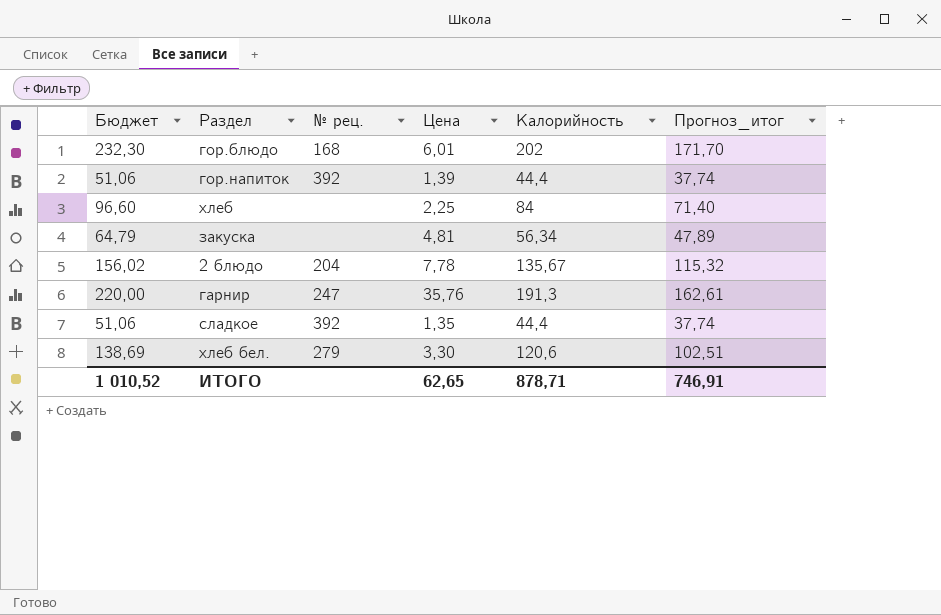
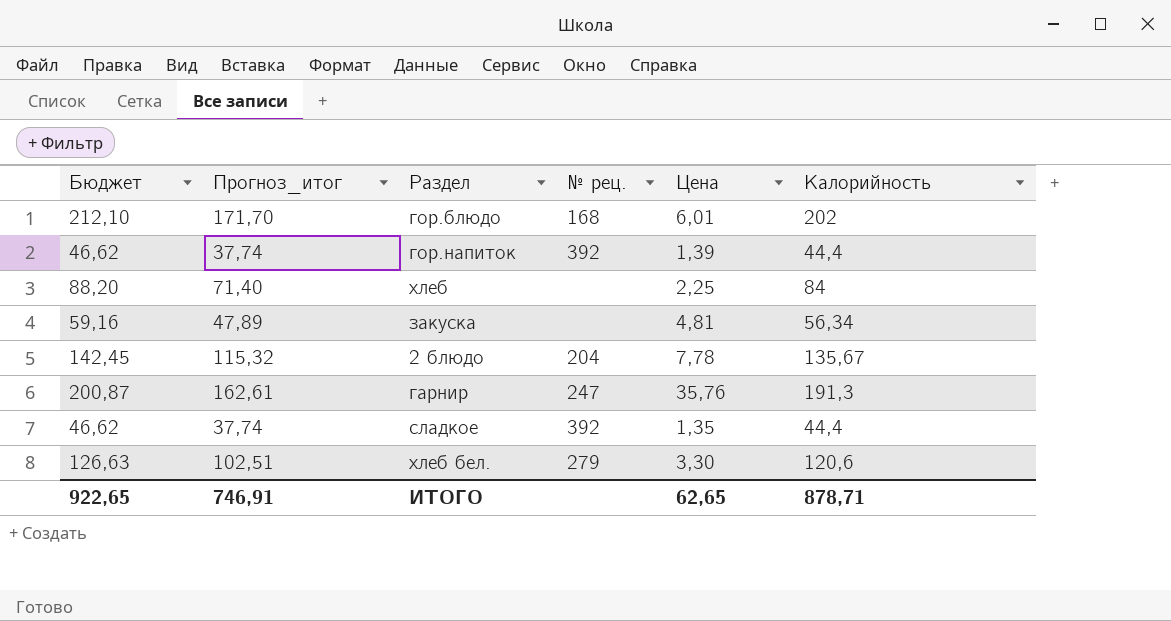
column Бюджет | formula: [Калорийность] * 1,15 -> [Калорийность] * 1,05
column Прогноз_итог | position: 6 -> 2
ИТОГО | Бюджет: 1 010,52 -> 922,65

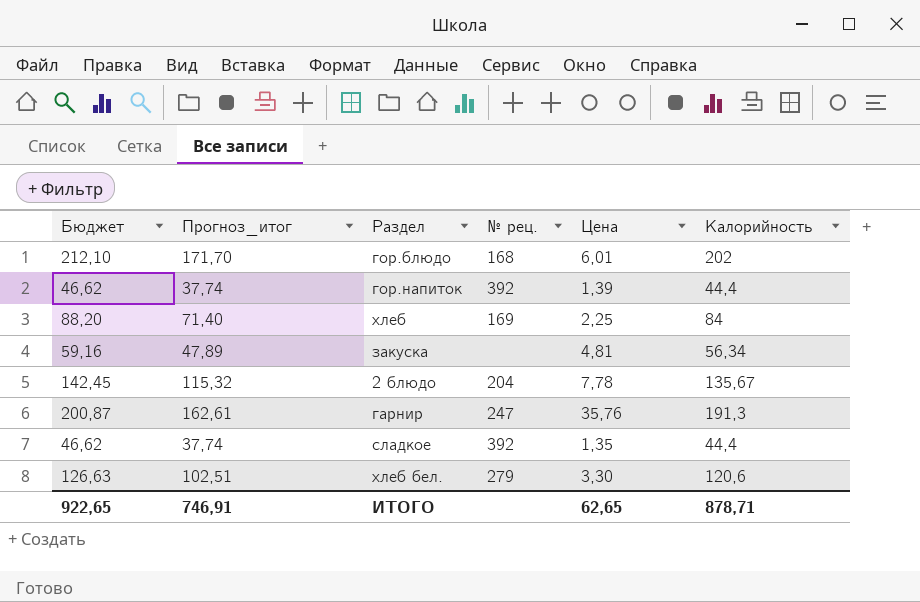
хлеб | № рец.: none -> 169

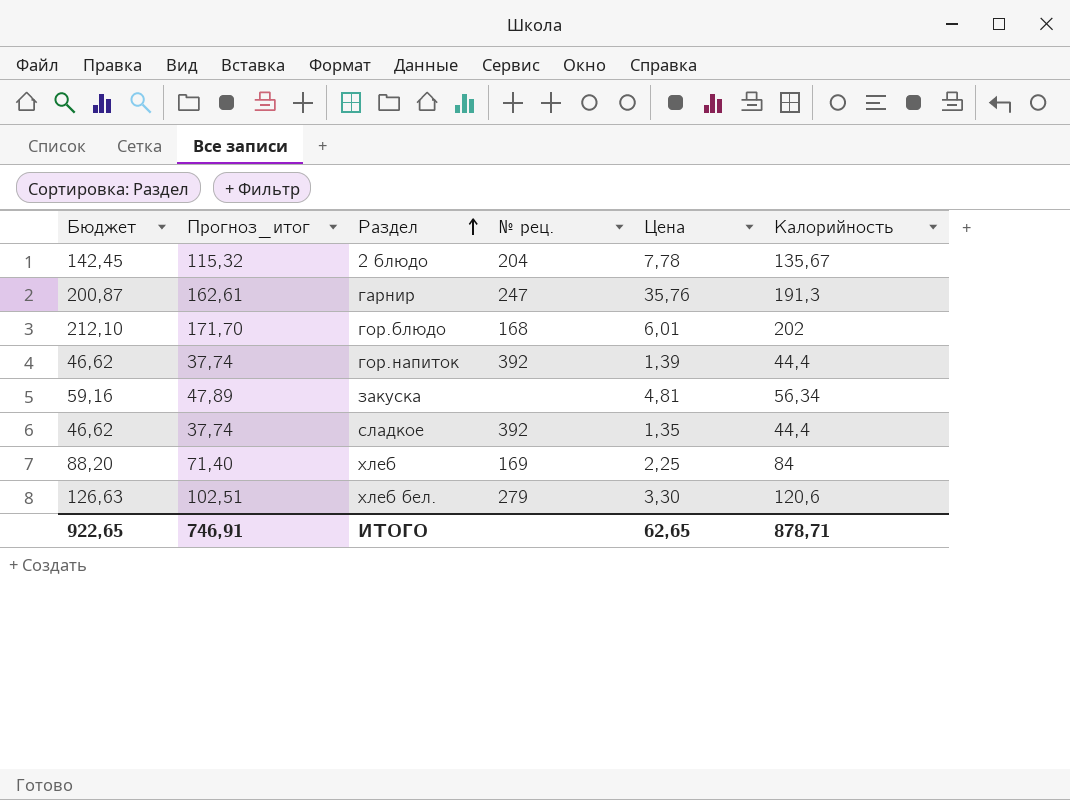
row order: none -> Раздел ascending

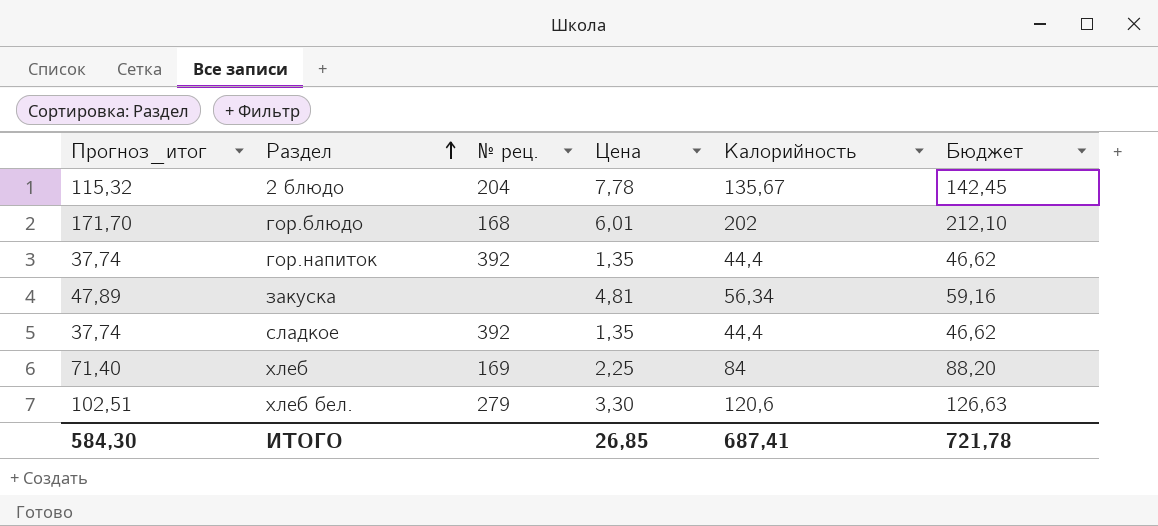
column Бюджет | position: 1 -> 6
row гарнир: 200,87 | 162,61 | 247 | 35,76 | 191,3 -> none
гор.напиток | Цена: 1,39 -> 1,35
ИТОГО | Прогноз_итог: 746,91 -> 584,30
ИТОГО | Цена: 62,65 -> 26,85
ИТОГО | Калорийность: 878,71 -> 687,41
ИТОГО | Бюджет: 922,65 -> 721,78

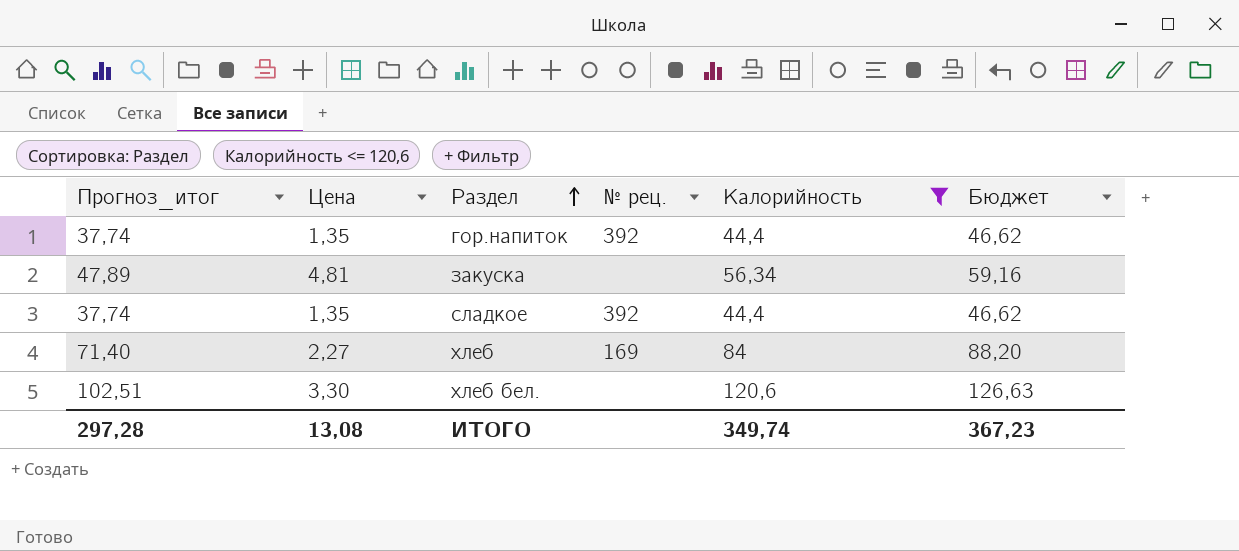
filter: none -> Калорийность <= 120,6
column Цена | position: 4 -> 2
хлеб | Цена: 2,25 -> 2,27
хлеб бел. | № рец.: 279 -> none
ИТОГО | Прогноз_итог: 584,30 -> 297,28
ИТОГО | Цена: 26,85 -> 13,08
ИТОГО | Калорийность: 687,41 -> 349,74
ИТОГО | Бюджет: 721,78 -> 367,23

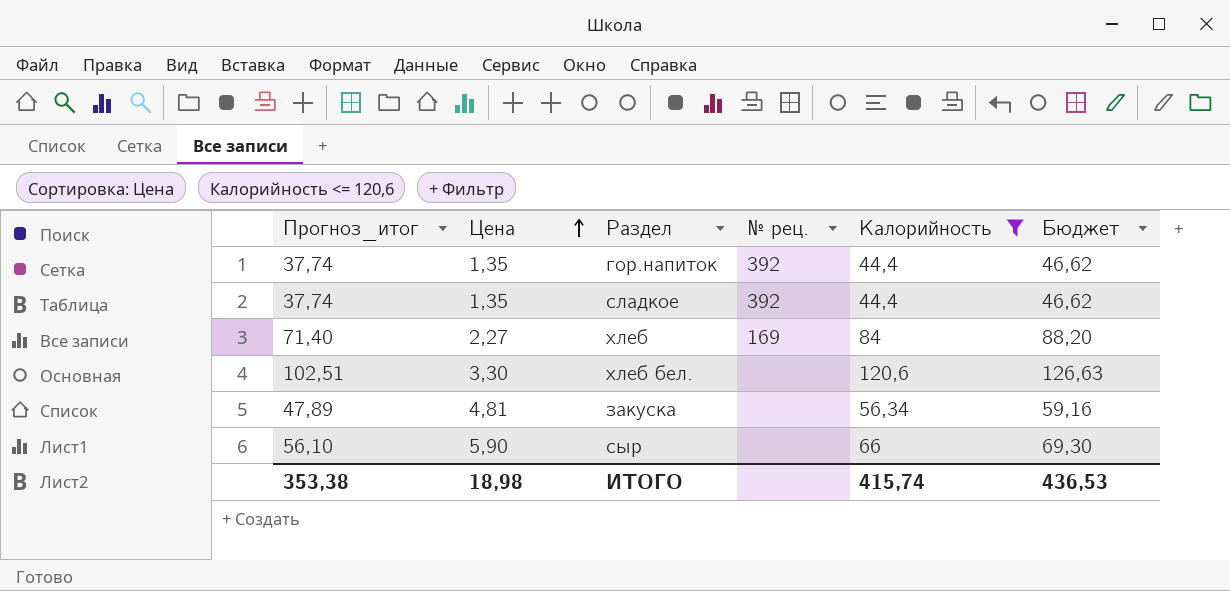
row order: Раздел ascending -> Цена ascending
row сыр: none -> 56,10 | 5,90 | none | 66 | 69,30
ИТОГО | Прогноз_итог: 297,28 -> 353,38
ИТОГО | Цена: 13,08 -> 18,98
ИТОГО | Калорийность: 349,74 -> 415,74
ИТОГО | Бюджет: 367,23 -> 436,53

